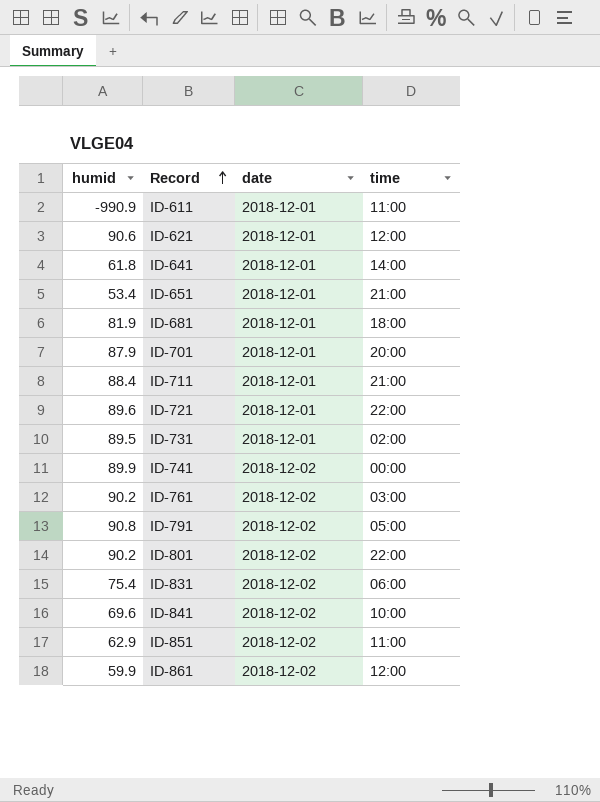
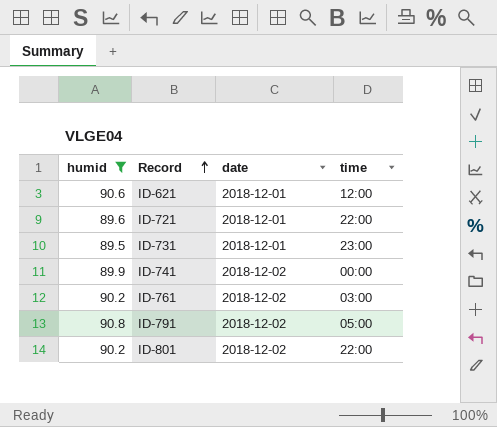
filter: none -> humid >= 89.5
ID-731 | time: 02:00 -> 23:00

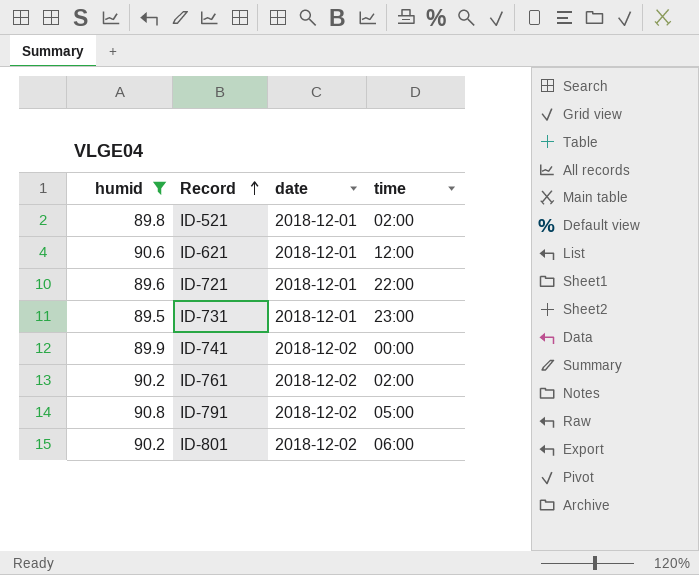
row ID-521: none -> 89.8 | 2018-12-01 | 02:00
ID-761 | time: 03:00 -> 02:00
ID-801 | time: 22:00 -> 06:00

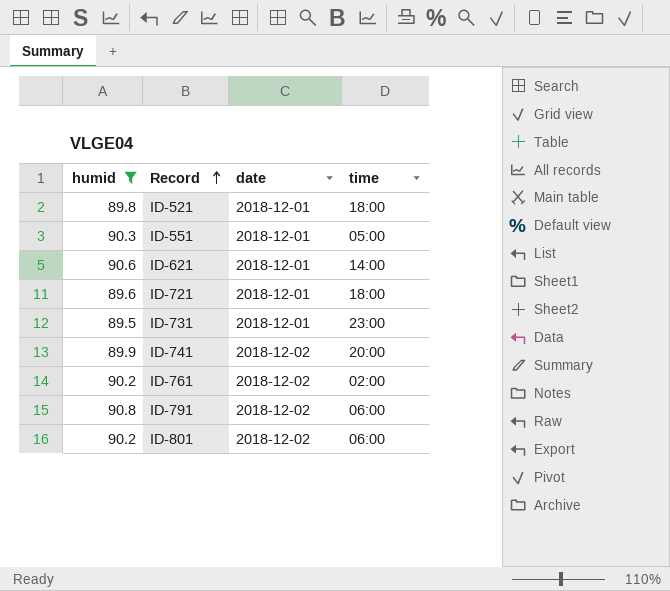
ID-521 | time: 02:00 -> 18:00
row ID-551: none -> 90.3 | 2018-12-01 | 05:00
ID-621 | time: 12:00 -> 14:00
ID-721 | time: 22:00 -> 18:00
ID-741 | time: 00:00 -> 20:00
ID-791 | time: 05:00 -> 06:00

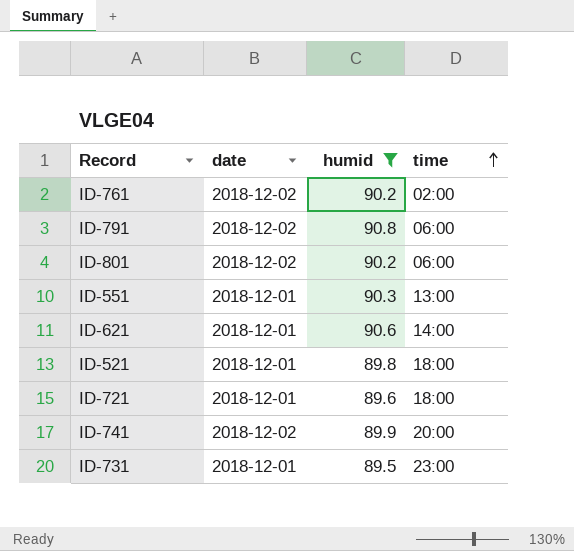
row order: Record ascending -> time ascending
column humid | position: 1 -> 3
ID-551 | time: 05:00 -> 13:00

